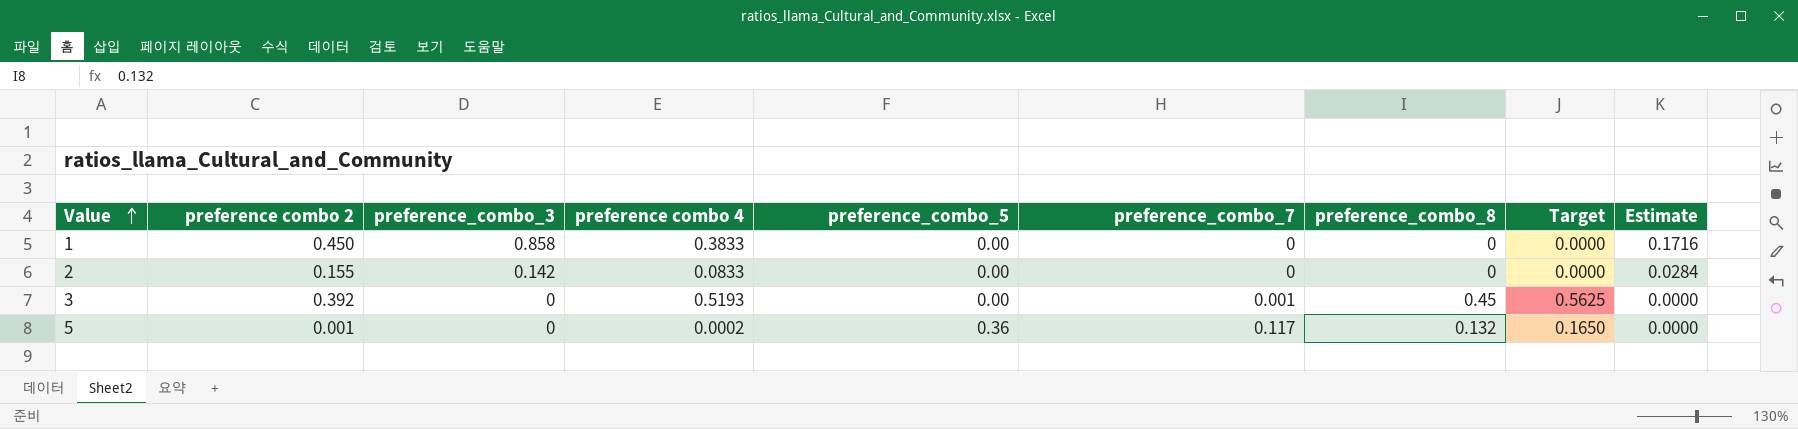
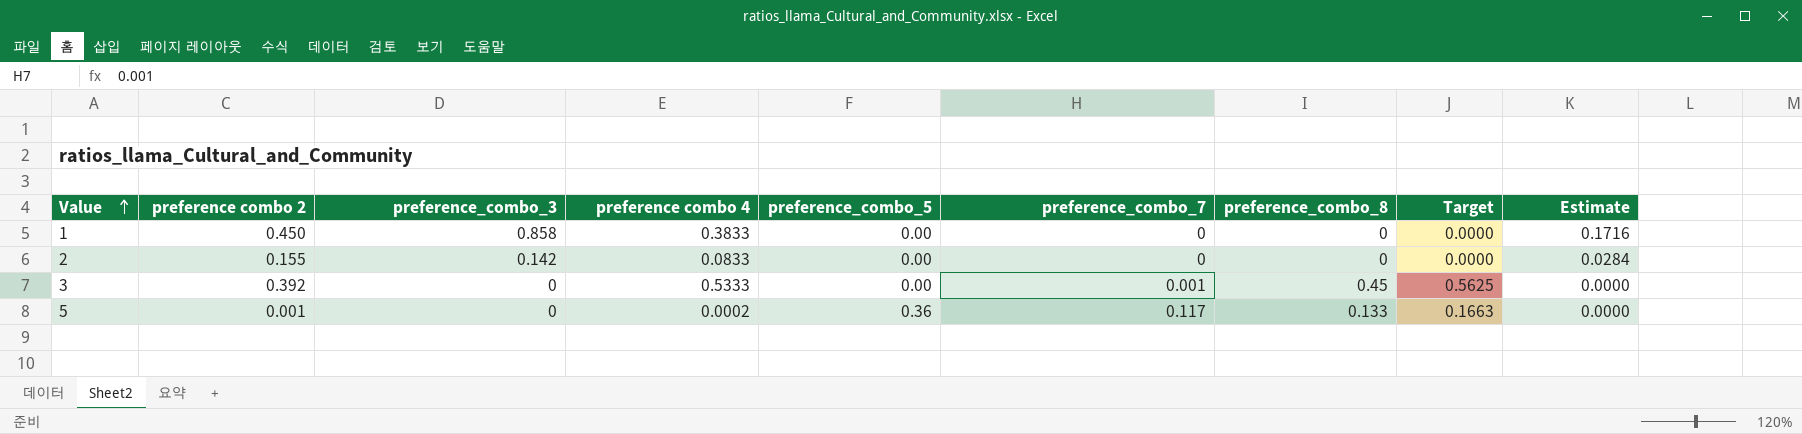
3 | preference combo 4: 0.5193 -> 0.5333
5 | preference_combo_8: 0.132 -> 0.133
5 | Target: 0.1650 -> 0.1663

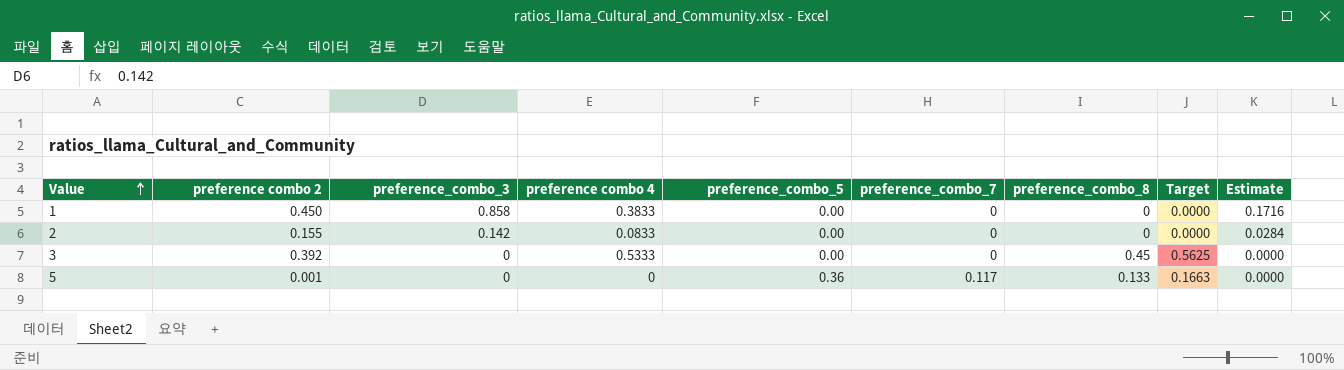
3 | preference_combo_7: 0.001 -> 0
5 | preference combo 4: 0.0002 -> 0

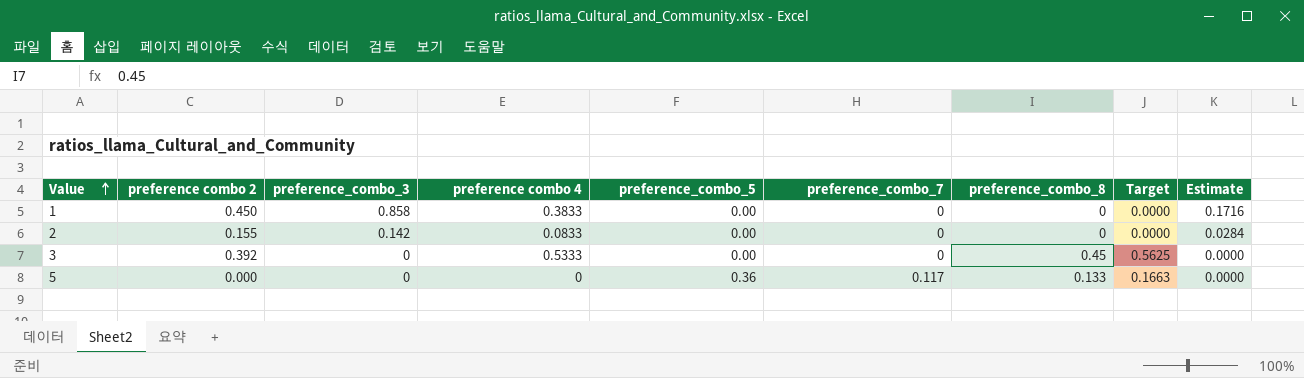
5 | preference combo 2: 0.001 -> 0.000

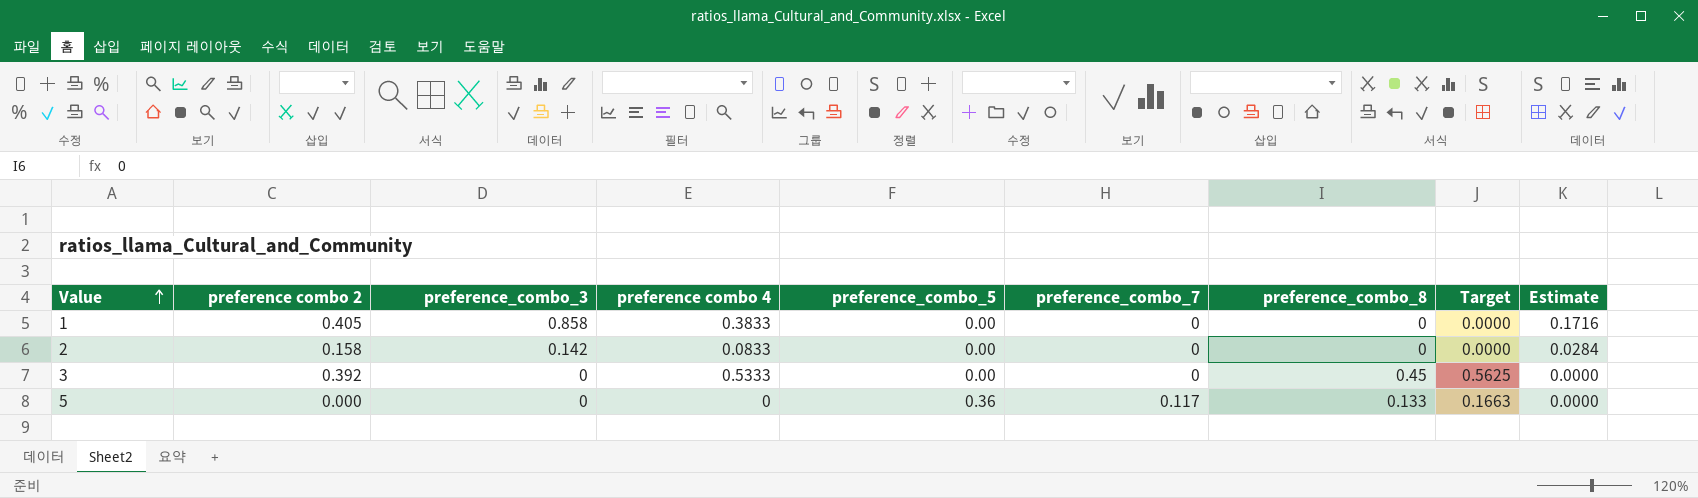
1 | preference combo 2: 0.450 -> 0.405
2 | preference combo 2: 0.155 -> 0.158

